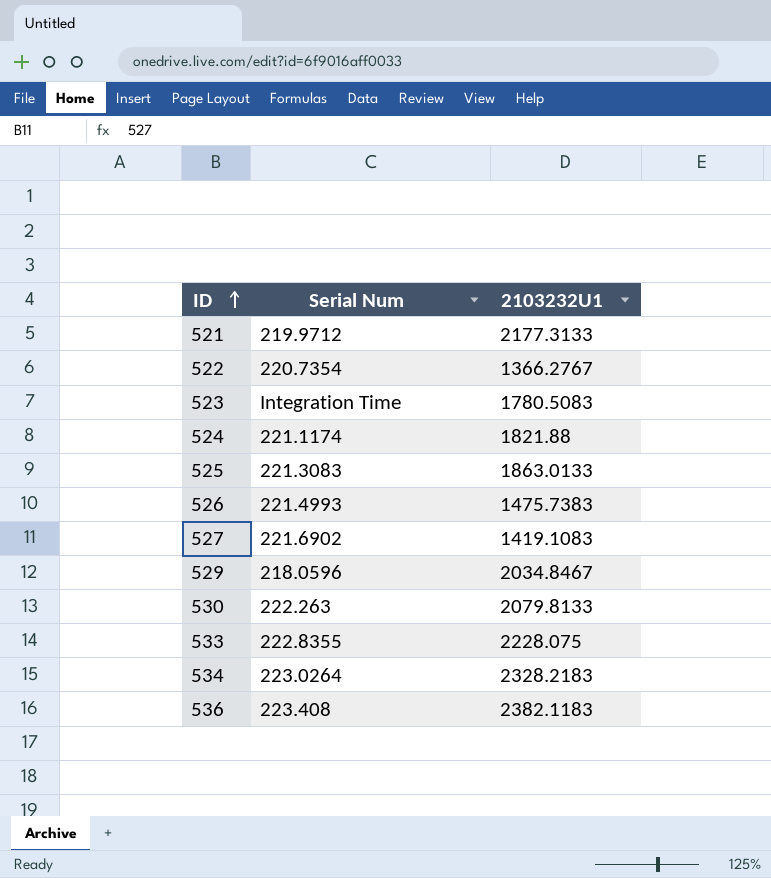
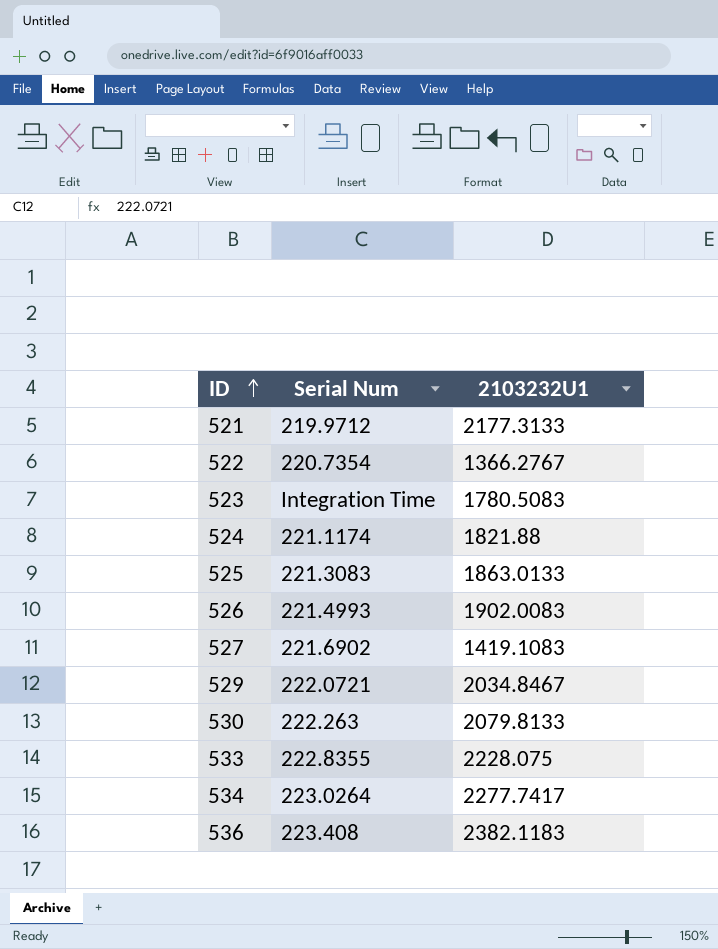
526 | 2103232U1: 1475.7383 -> 1902.0083
529 | Serial Num: 218.0596 -> 222.0721
534 | 2103232U1: 2328.2183 -> 2277.7417

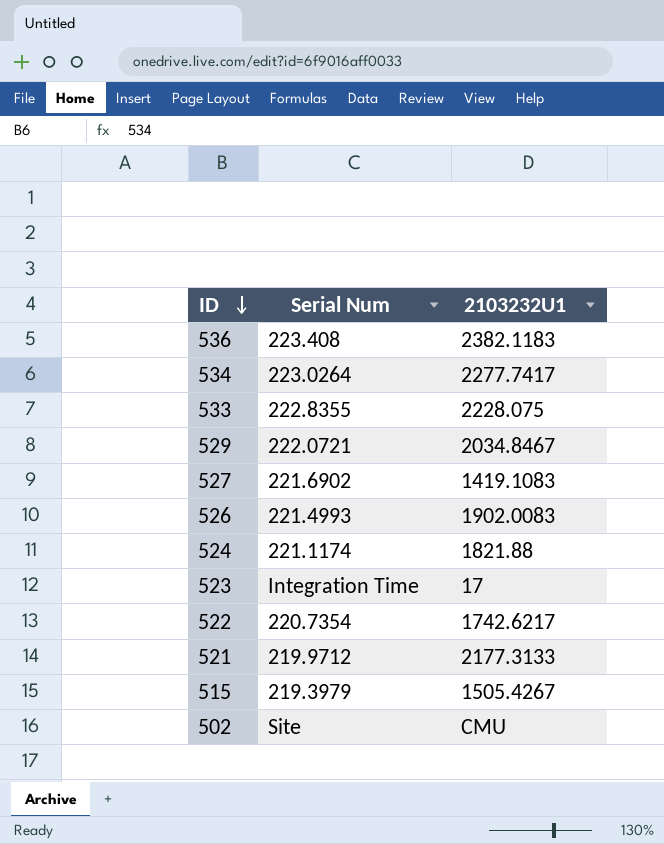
row order: ID ascending -> ID descending
row 525: 221.3083 | 1863.0133 -> none
row 530: 222.263 | 2079.8133 -> none
523 | 2103232U1: 1780.5083 -> 17
522 | 2103232U1: 1366.2767 -> 1742.6217
row 515: none -> 219.3979 | 1505.4267
row 502: none -> Site | CMU

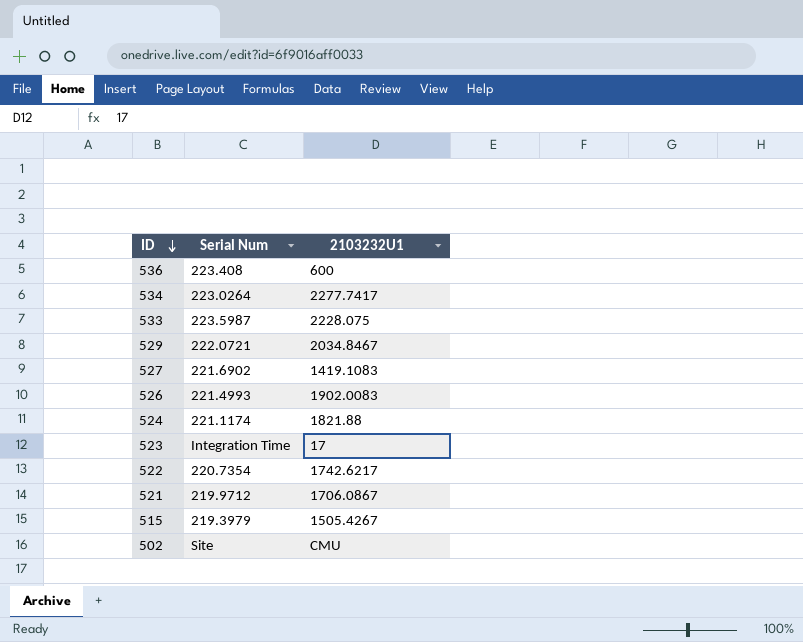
536 | 2103232U1: 2382.1183 -> 600
533 | Serial Num: 222.8355 -> 223.5987
521 | 2103232U1: 2177.3133 -> 1706.0867

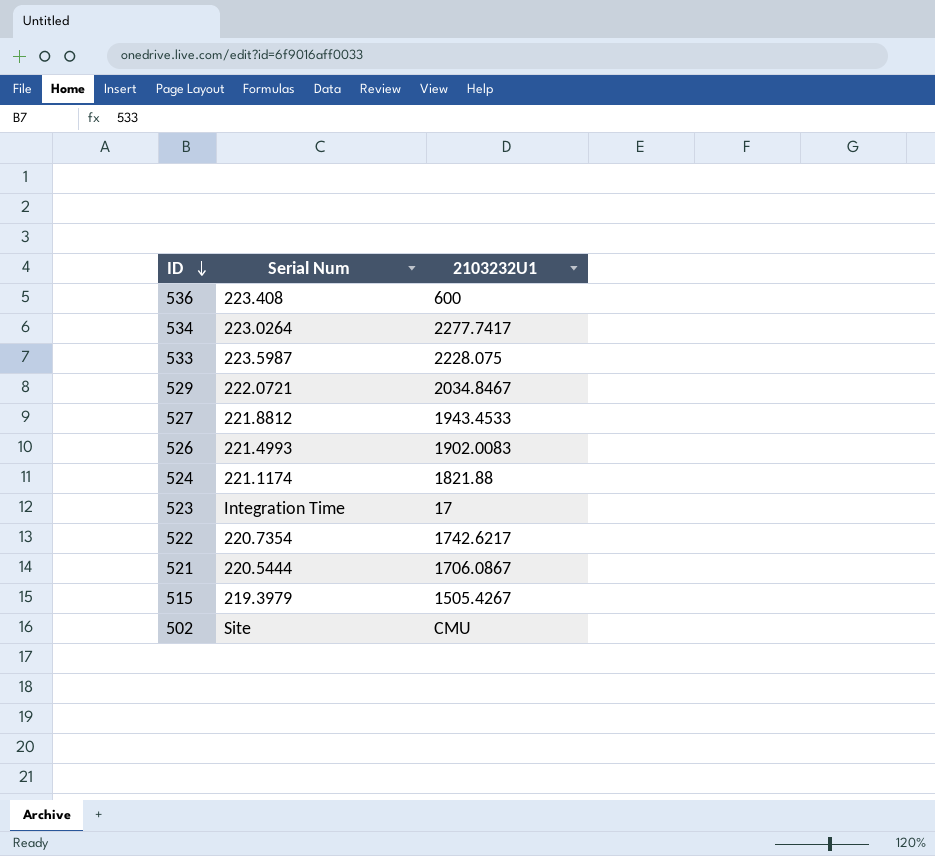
527 | Serial Num: 221.6902 -> 221.8812
527 | 2103232U1: 1419.1083 -> 1943.4533
521 | Serial Num: 219.9712 -> 220.5444

